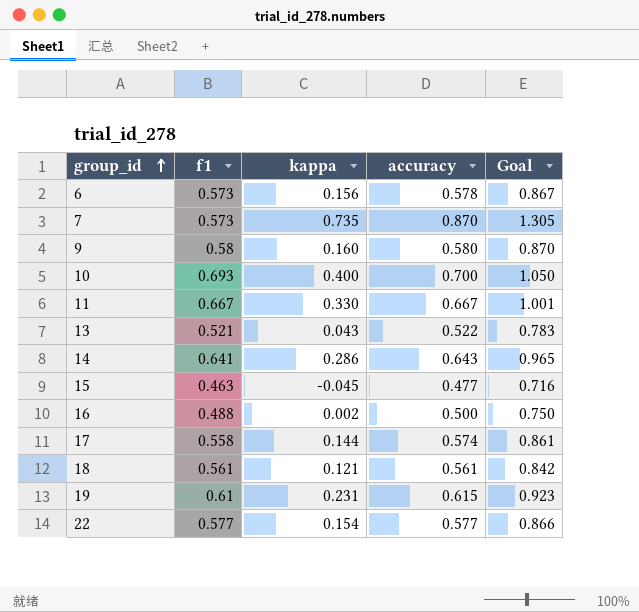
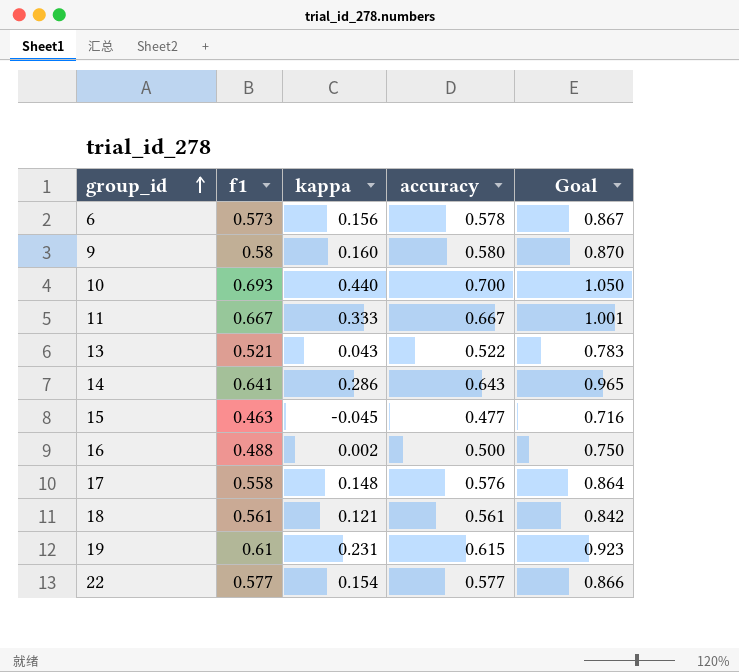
row 7: 0.573 | 0.735 | 0.870 | 1.305 -> none
10 | kappa: 0.400 -> 0.440
11 | kappa: 0.330 -> 0.333
17 | kappa: 0.144 -> 0.148
17 | accuracy: 0.574 -> 0.576
17 | Goal: 0.861 -> 0.864

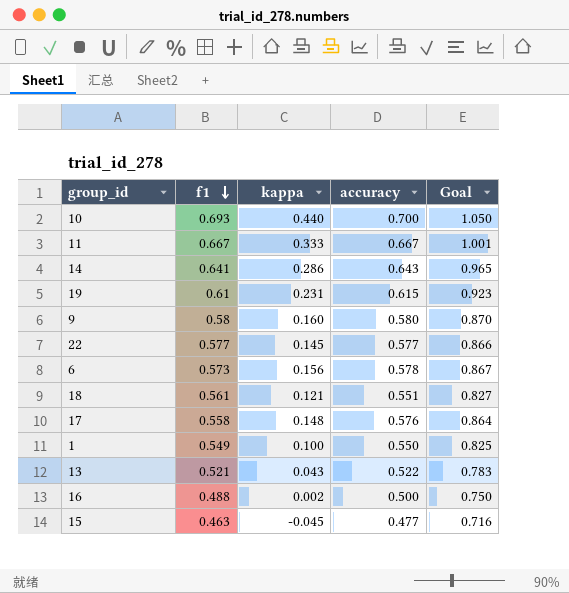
row order: group_id ascending -> f1 descending
22 | kappa: 0.154 -> 0.145
18 | accuracy: 0.561 -> 0.551
18 | Goal: 0.842 -> 0.827
row 1: none -> 0.549 | 0.100 | 0.550 | 0.825

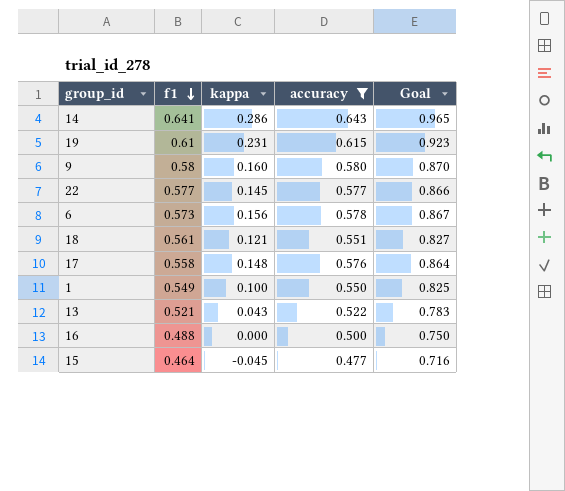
filter: none -> accuracy <= 0.643
16 | kappa: 0.002 -> 0.000
15 | f1: 0.463 -> 0.464

